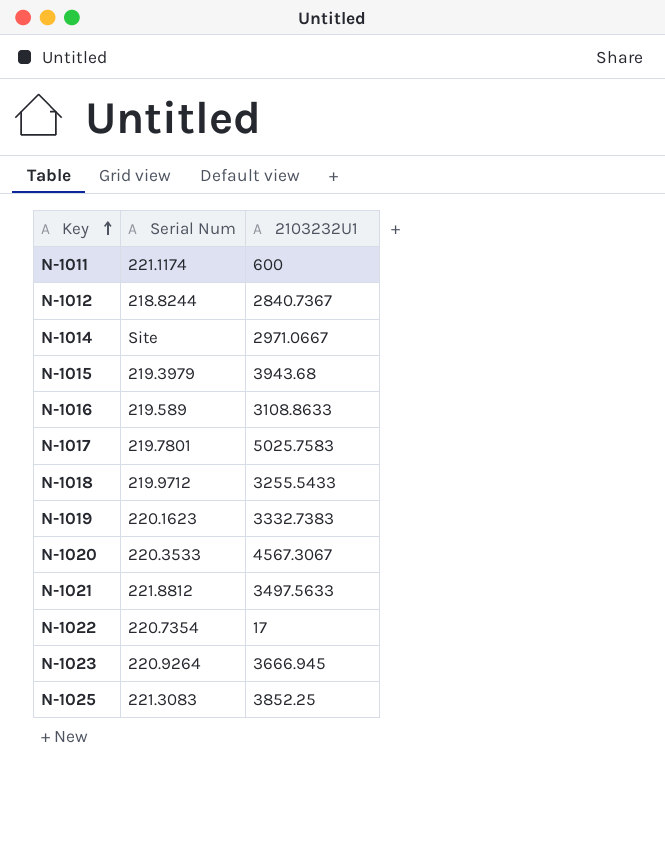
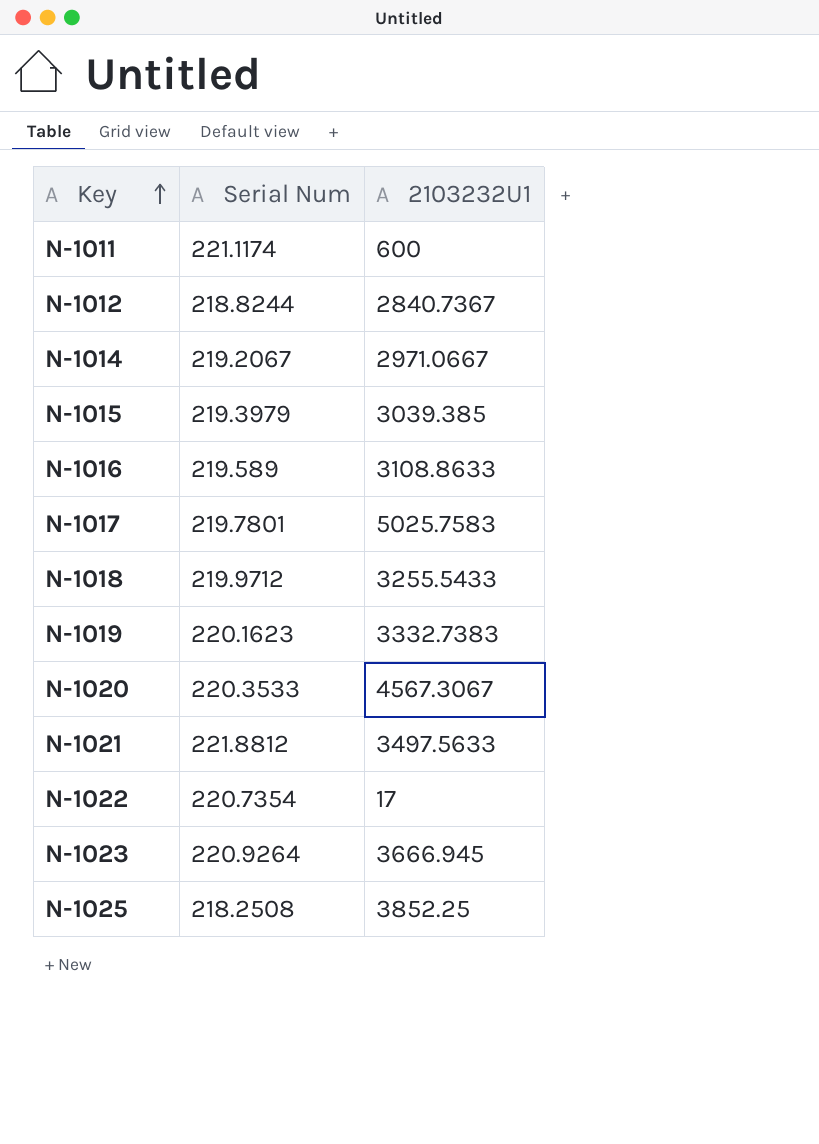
N-1014 | Serial Num: Site -> 219.2067
N-1015 | 2103232U1: 3943.68 -> 3039.385
N-1025 | Serial Num: 221.3083 -> 218.2508

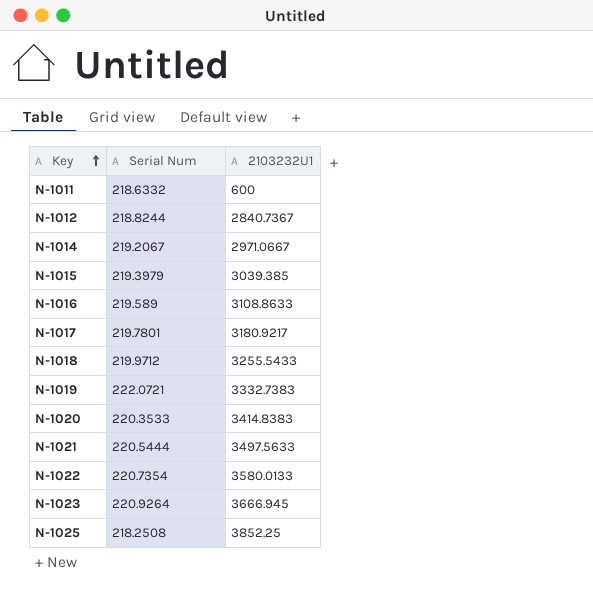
N-1011 | Serial Num: 221.1174 -> 218.6332
N-1017 | 2103232U1: 5025.7583 -> 3180.9217
N-1019 | Serial Num: 220.1623 -> 222.0721
N-1020 | 2103232U1: 4567.3067 -> 3414.8383
N-1021 | Serial Num: 221.8812 -> 220.5444
N-1022 | 2103232U1: 17 -> 3580.0133

